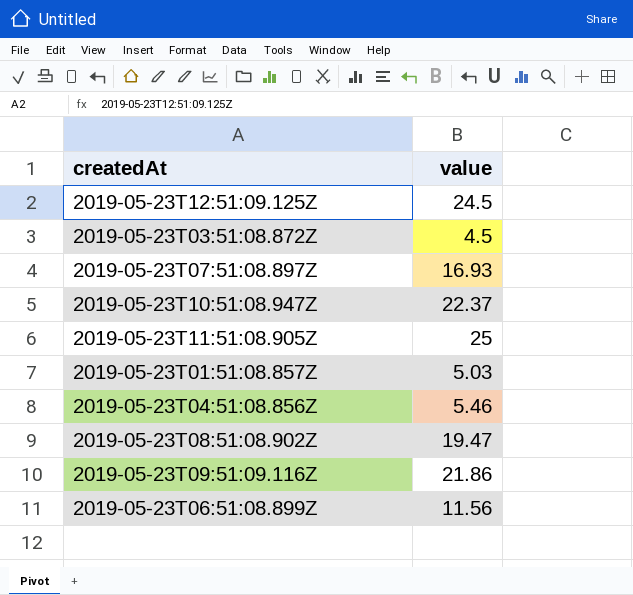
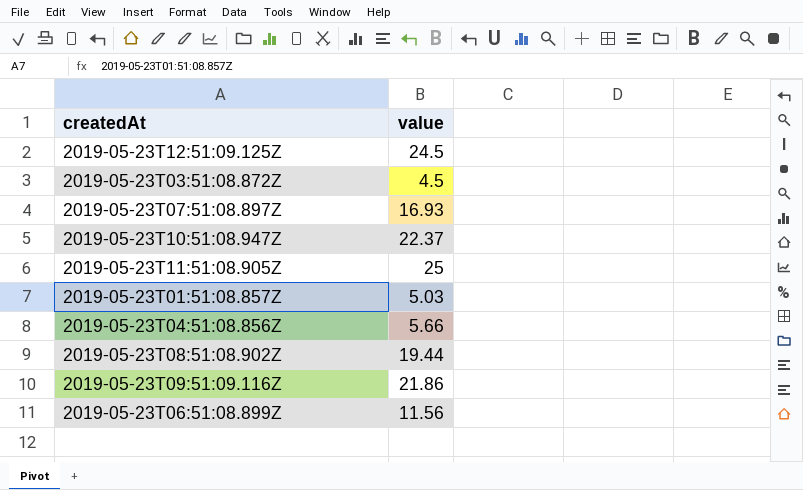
2019-05-23T04:51:08.856Z | value: 5.46 -> 5.66
2019-05-23T08:51:08.902Z | value: 19.47 -> 19.44

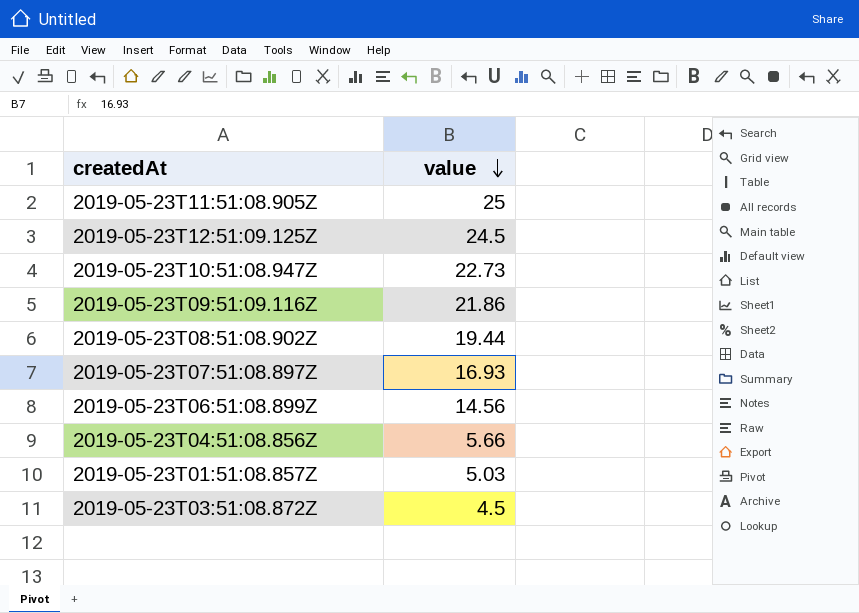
row order: none -> value descending
2019-05-23T10:51:08.947Z | value: 22.37 -> 22.73
2019-05-23T06:51:08.899Z | value: 11.56 -> 14.56

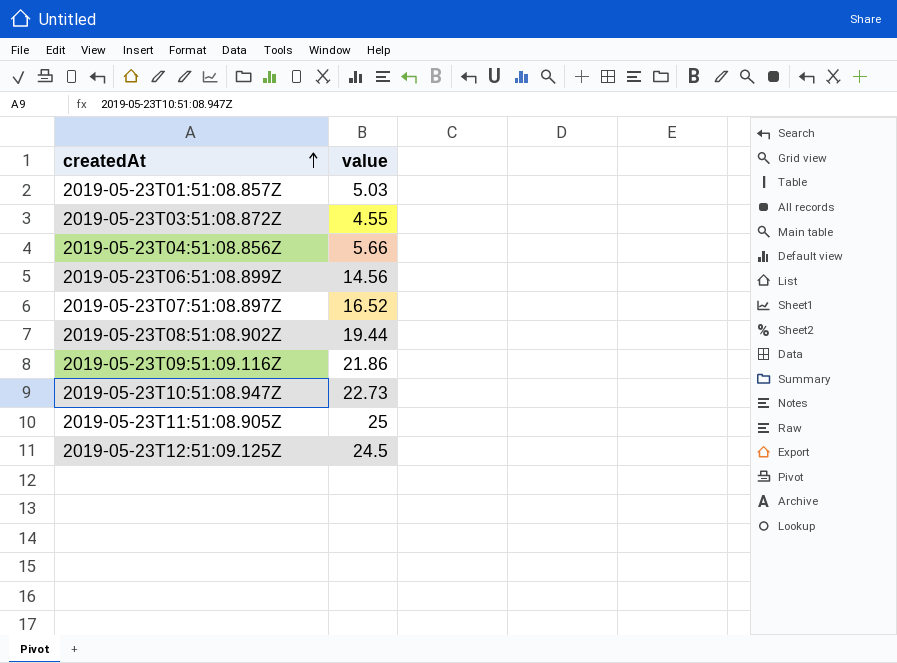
row order: value descending -> createdAt ascending
2019-05-23T03:51:08.872Z | value: 4.5 -> 4.55
2019-05-23T07:51:08.897Z | value: 16.93 -> 16.52

